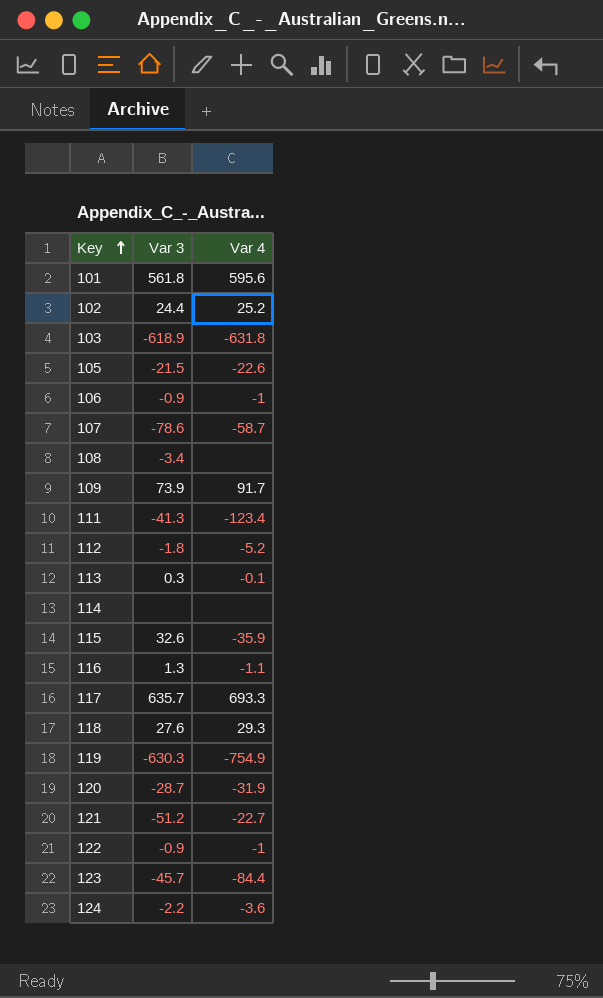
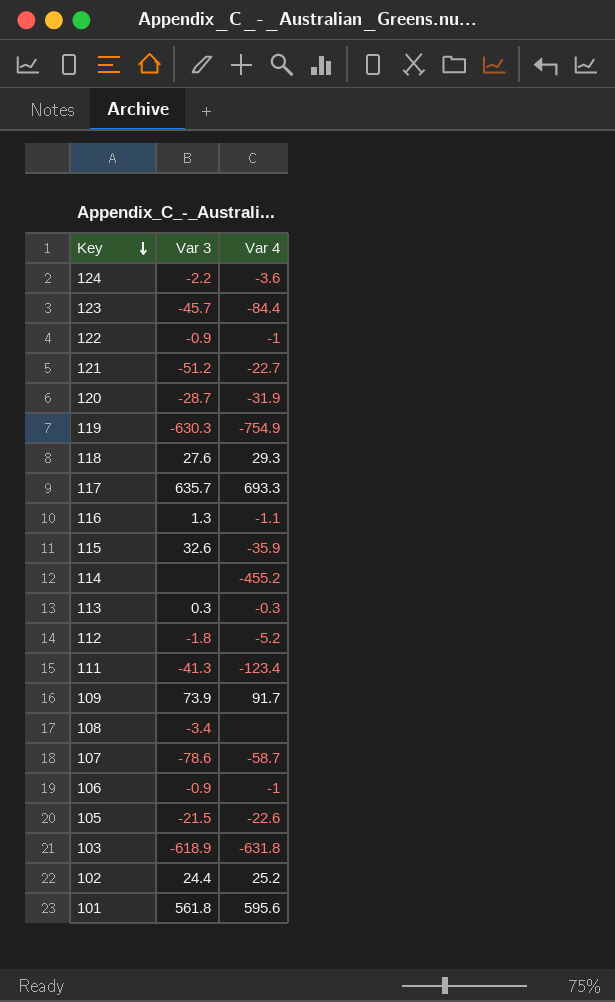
row order: Key ascending -> Key descending
114 | Var 4: none -> -455.2
113 | Var 4: -0.1 -> -0.3

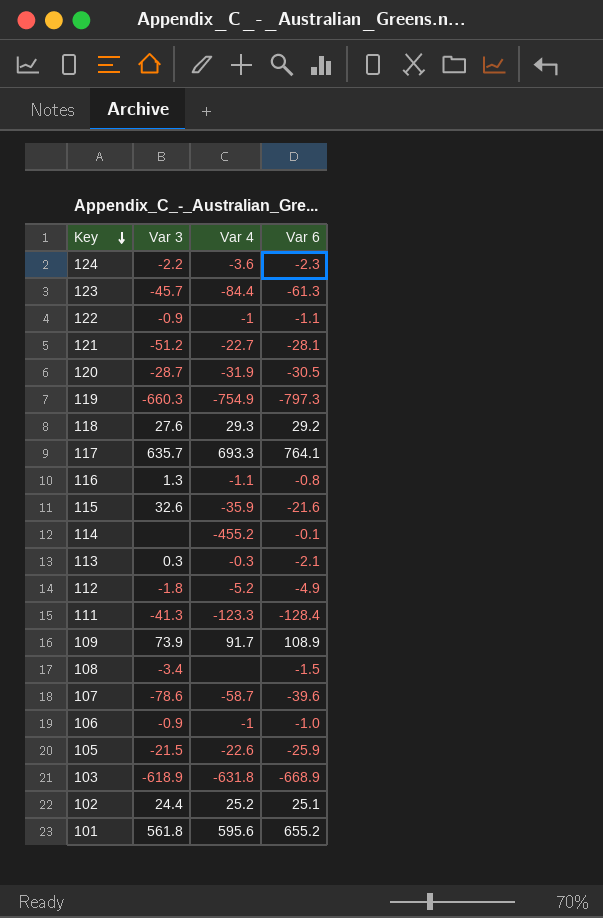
column Var 6 | position: none -> 4
119 | Var 3: -630.3 -> -660.3
111 | Var 4: -123.4 -> -123.3

